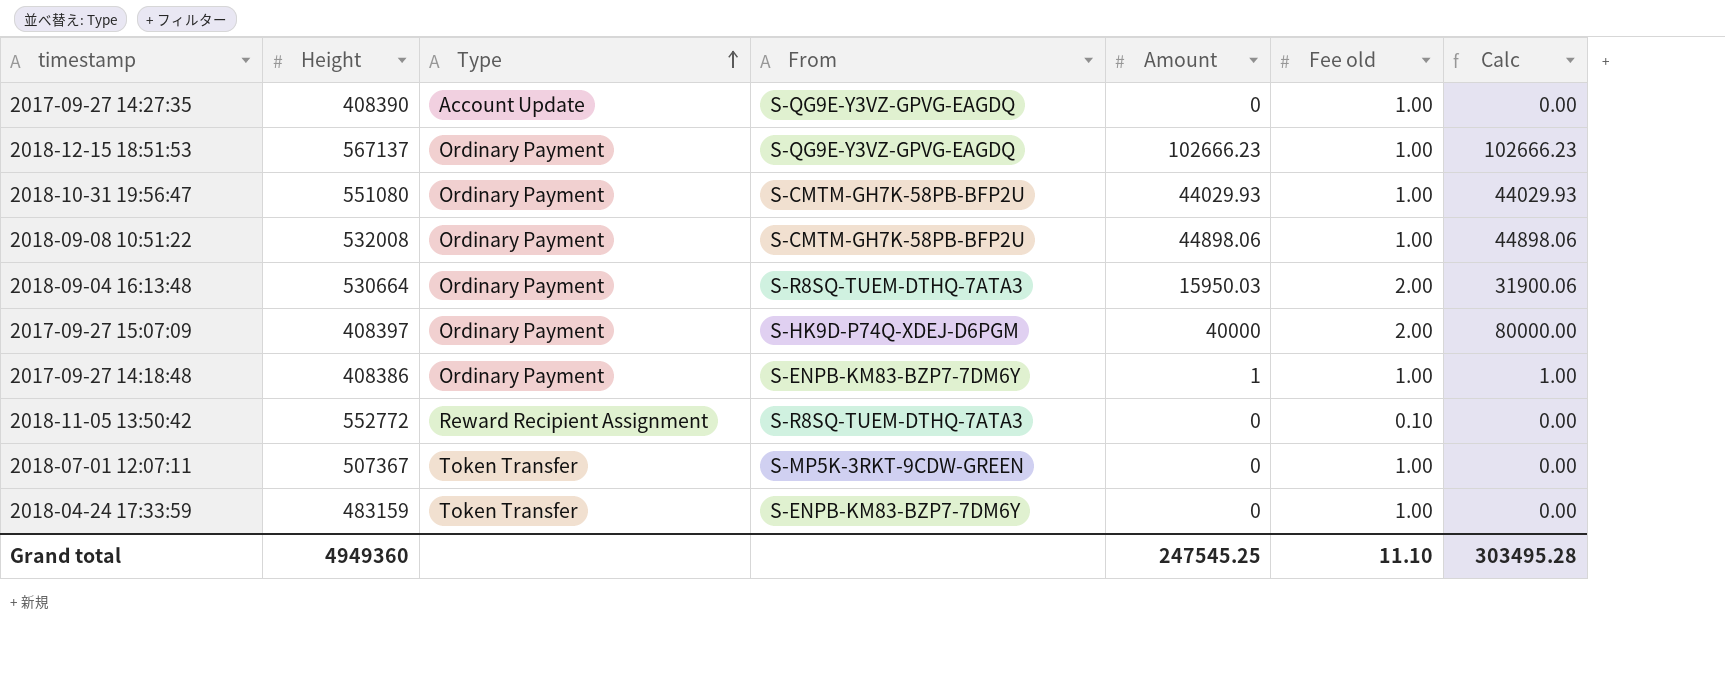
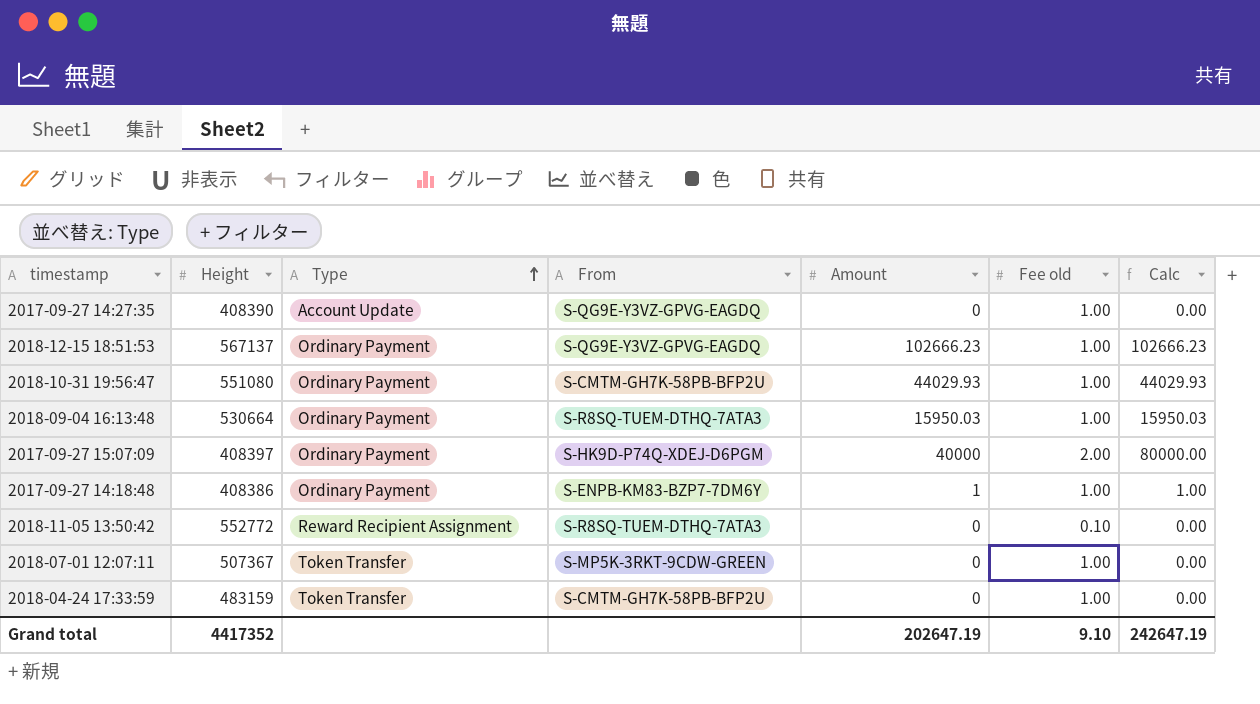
row 2018-09-08 10:51:22: 532008 | Ordinary Payment | S-CMTM-GH7K-58PB-BFP2U | 44898.06 | 1.00 | 44898.06 -> none
2018-09-04 16:13:48 | Fee old: 2.00 -> 1.00
2018-09-04 16:13:48 | Calc: 31900.06 -> 15950.03
2018-04-24 17:33:59 | From: S-ENPB-KM83-BZP7-7DM6Y -> S-CMTM-GH7K-58PB-BFP2U
Grand total | Height: 4949360 -> 4417352
Grand total | Amount: 247545.25 -> 202647.19
Grand total | Fee old: 11.10 -> 9.10
Grand total | Calc: 303495.28 -> 242647.19

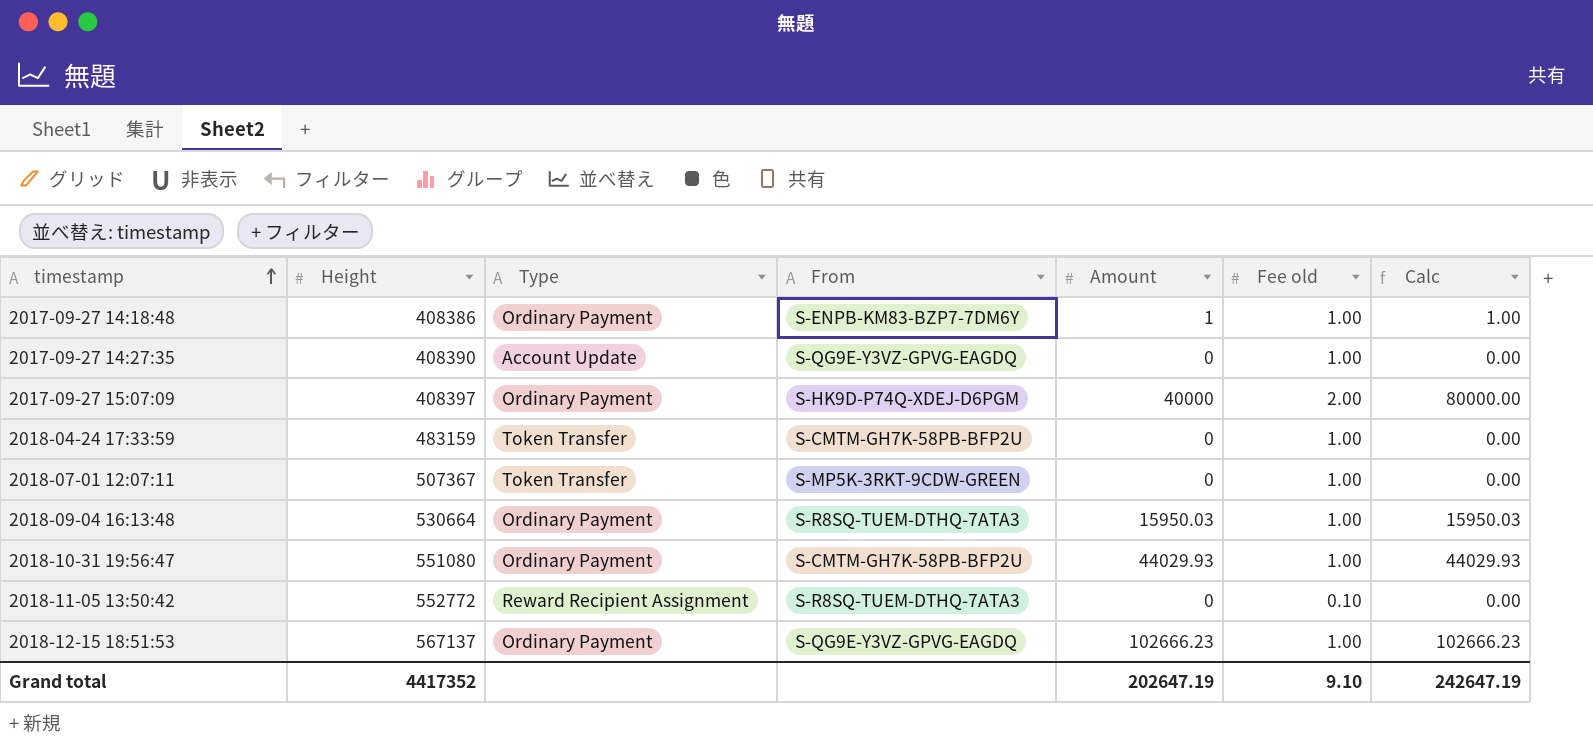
row order: Type ascending -> timestamp ascending

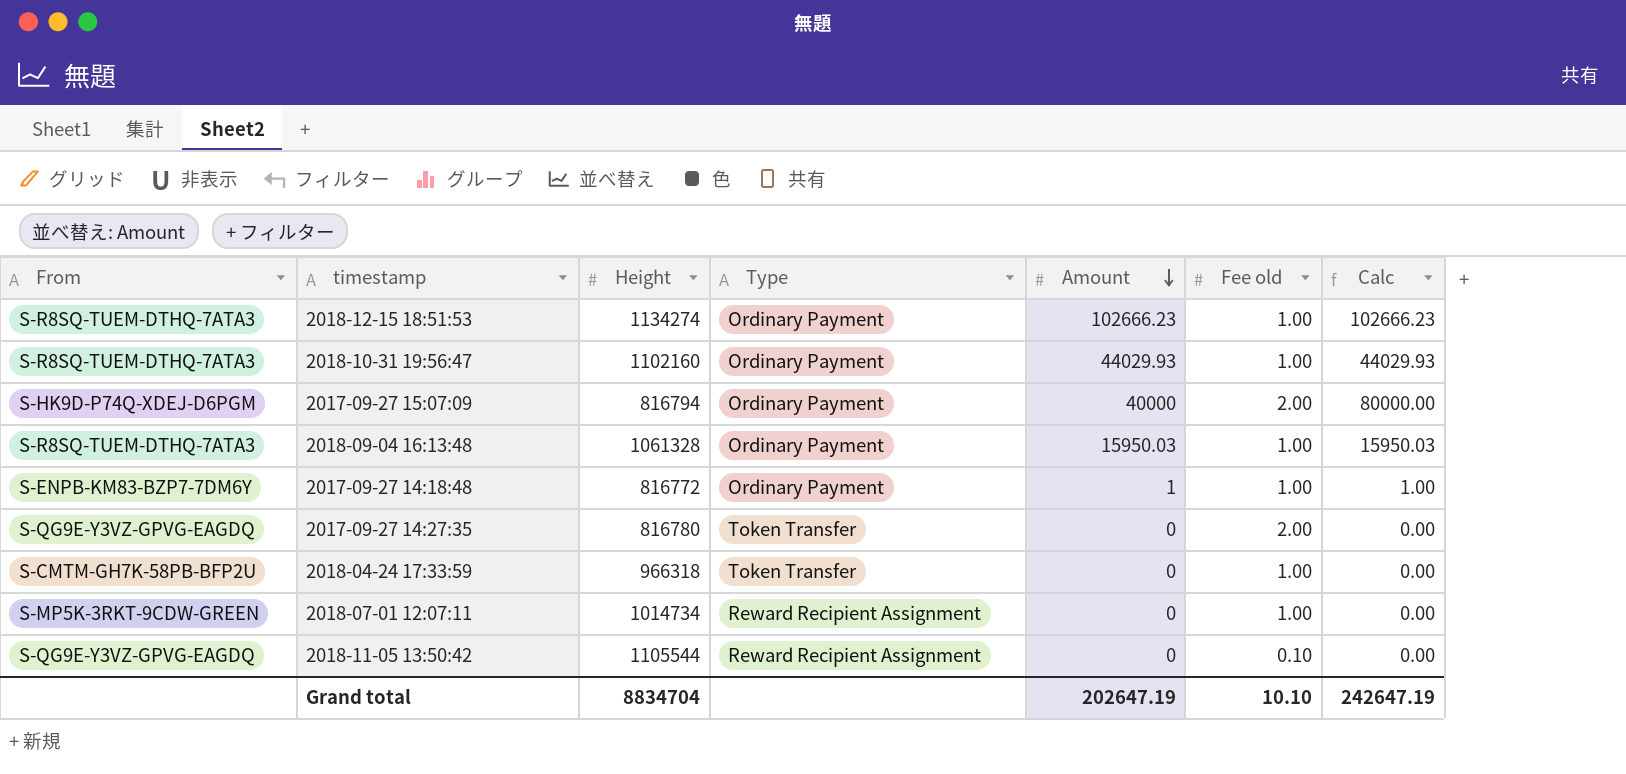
row order: timestamp ascending -> Amount descending
column From | position: 4 -> 1
2018-12-15 18:51:53 | From: S-QG9E-Y3VZ-GPVG-EAGDQ -> S-R8SQ-TUEM-DTHQ-7ATA3
2018-12-15 18:51:53 | Height: 567137 -> 1134274
2018-10-31 19:56:47 | From: S-CMTM-GH7K-58PB-BFP2U -> S-R8SQ-TUEM-DTHQ-7ATA3
2018-10-31 19:56:47 | Height: 551080 -> 1102160
2017-09-27 15:07:09 | Height: 408397 -> 816794
2018-09-04 16:13:48 | Height: 530664 -> 1061328
2017-09-27 14:18:48 | Height: 408386 -> 816772
2017-09-27 14:27:35 | Height: 408390 -> 816780
2017-09-27 14:27:35 | Type: Account Update -> Token Transfer
2017-09-27 14:27:35 | Fee old: 1.00 -> 2.00
2018-04-24 17:33:59 | Height: 483159 -> 966318
2018-07-01 12:07:11 | Height: 507367 -> 1014734
2018-07-01 12:07:11 | Type: Token Transfer -> Reward Recipient Assignment
2018-11-05 13:50:42 | From: S-R8SQ-TUEM-DTHQ-7ATA3 -> S-QG9E-Y3VZ-GPVG-EAGDQ
2018-11-05 13:50:42 | Height: 552772 -> 1105544
Grand total | Height: 4417352 -> 8834704
Grand total | Fee old: 9.10 -> 10.10

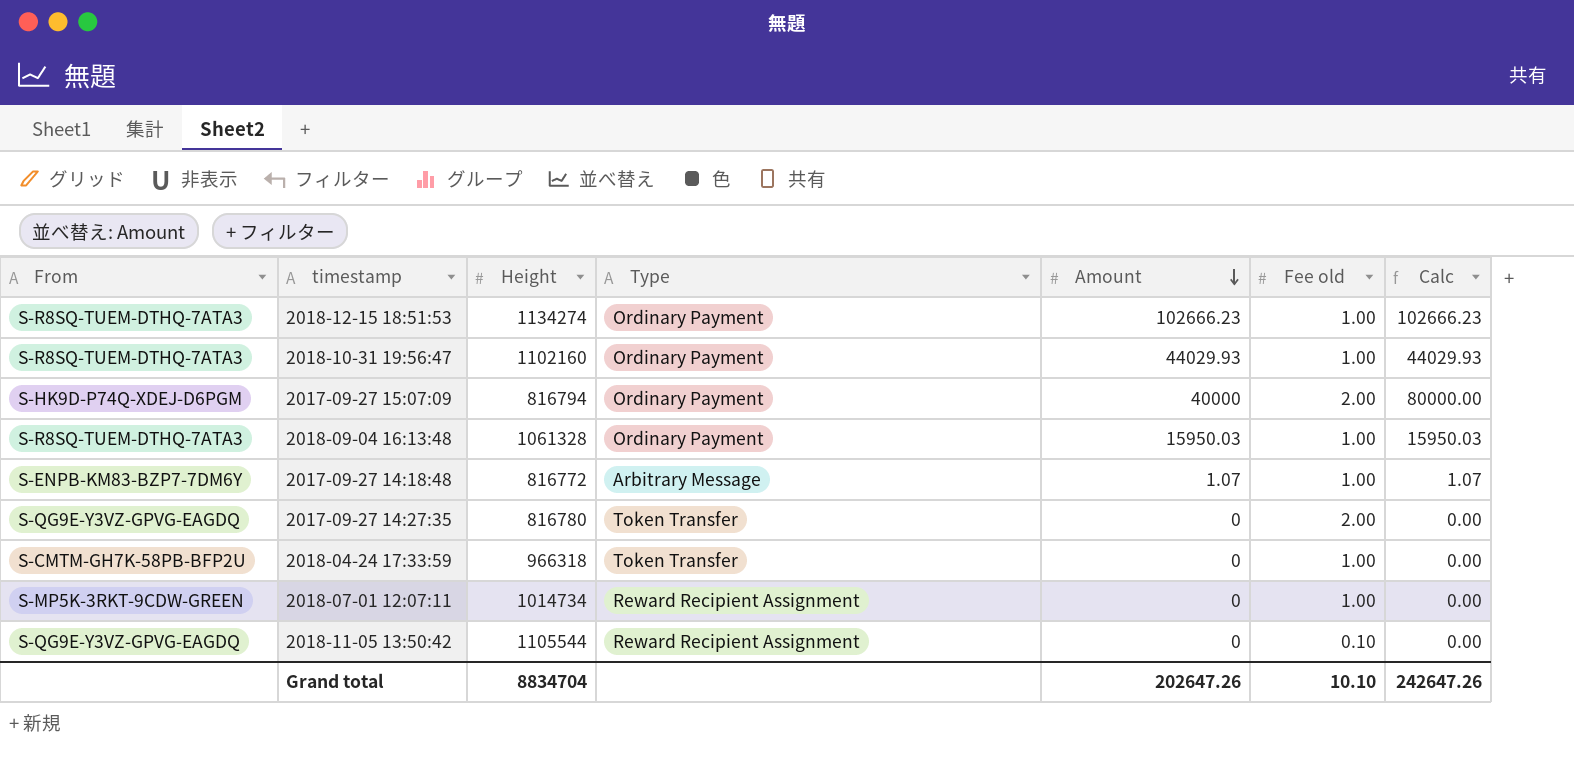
2017-09-27 14:18:48 | Type: Ordinary Payment -> Arbitrary Message
2017-09-27 14:18:48 | Amount: 1 -> 1.07
2017-09-27 14:18:48 | Calc: 1.00 -> 1.07
Grand total | Amount: 202647.19 -> 202647.26
Grand total | Calc: 242647.19 -> 242647.26

